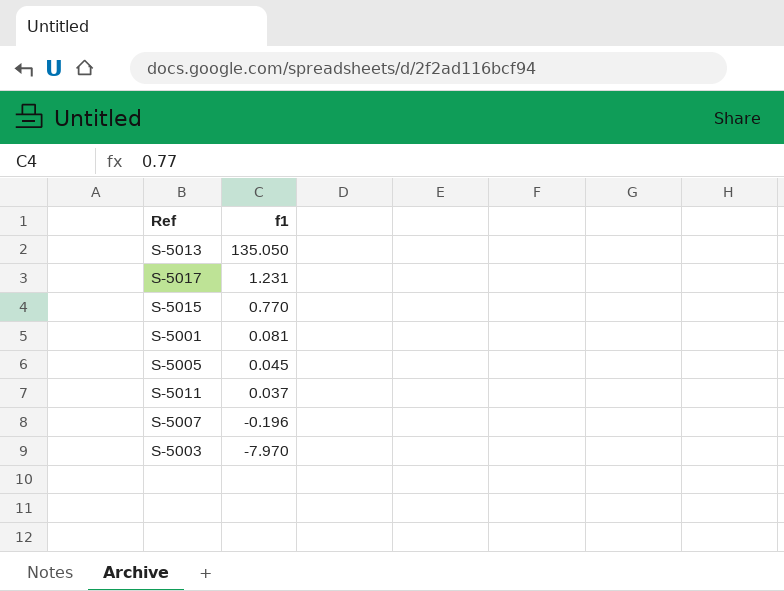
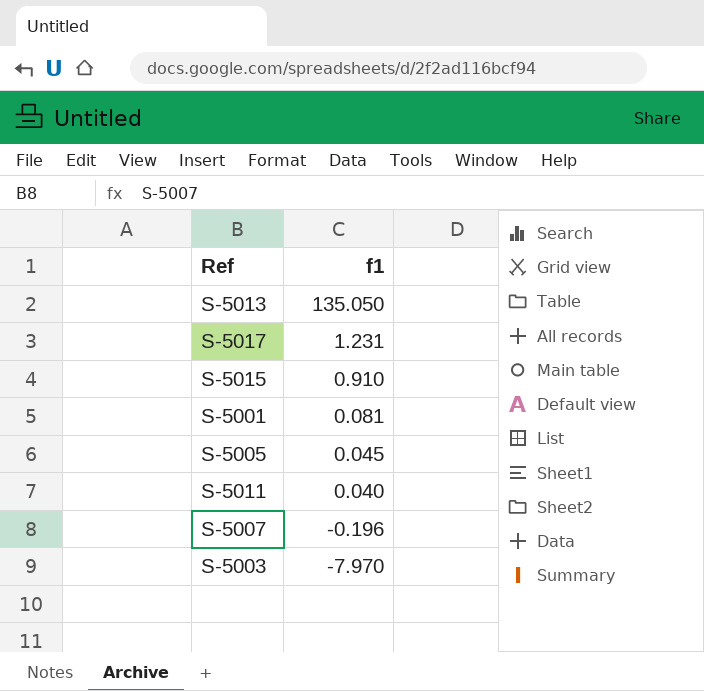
S-5015 | f1: 0.770 -> 0.910
S-5011 | f1: 0.037 -> 0.040

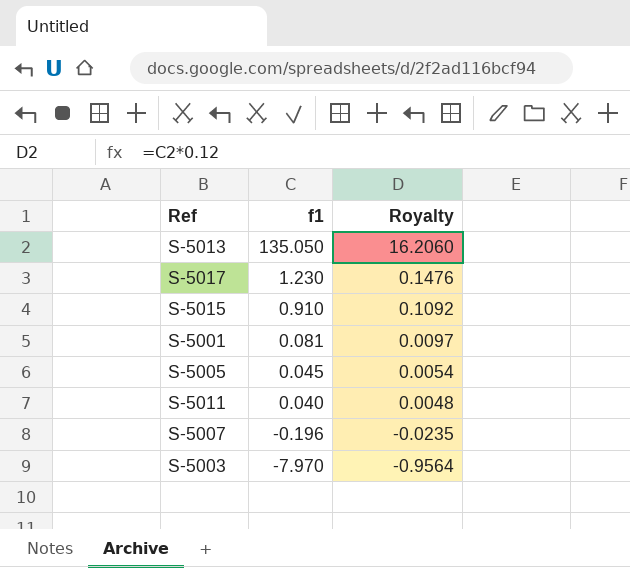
column Royalty | formula: none -> [f1] * 0.12
S-5017 | f1: 1.231 -> 1.230

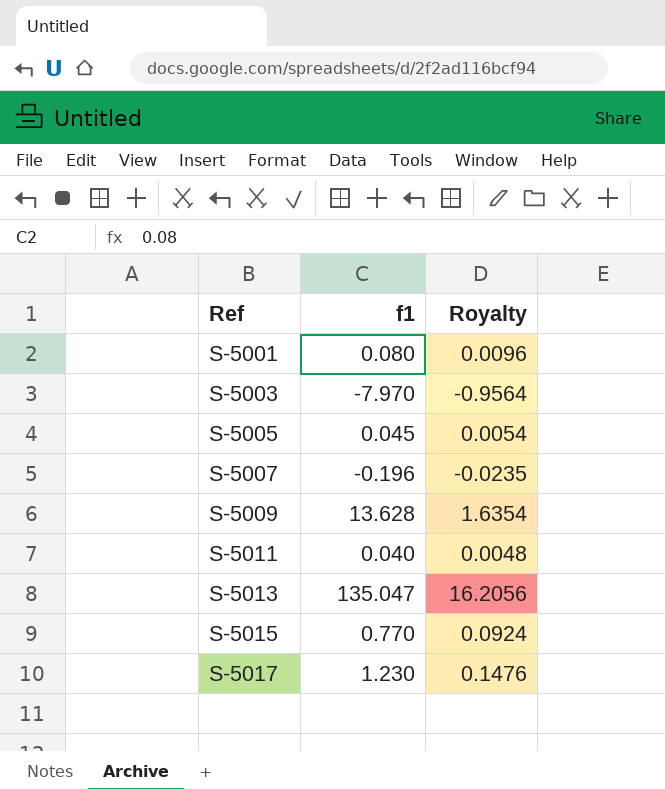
row order: f1 descending -> Ref ascending
S-5001 | f1: 0.081 -> 0.080
S-5001 | Royalty: 0.0097 -> 0.0096
row S-5009: none -> 13.628 | 1.6354
S-5013 | f1: 135.050 -> 135.047
S-5013 | Royalty: 16.2060 -> 16.2056
S-5015 | f1: 0.910 -> 0.770
S-5015 | Royalty: 0.1092 -> 0.0924

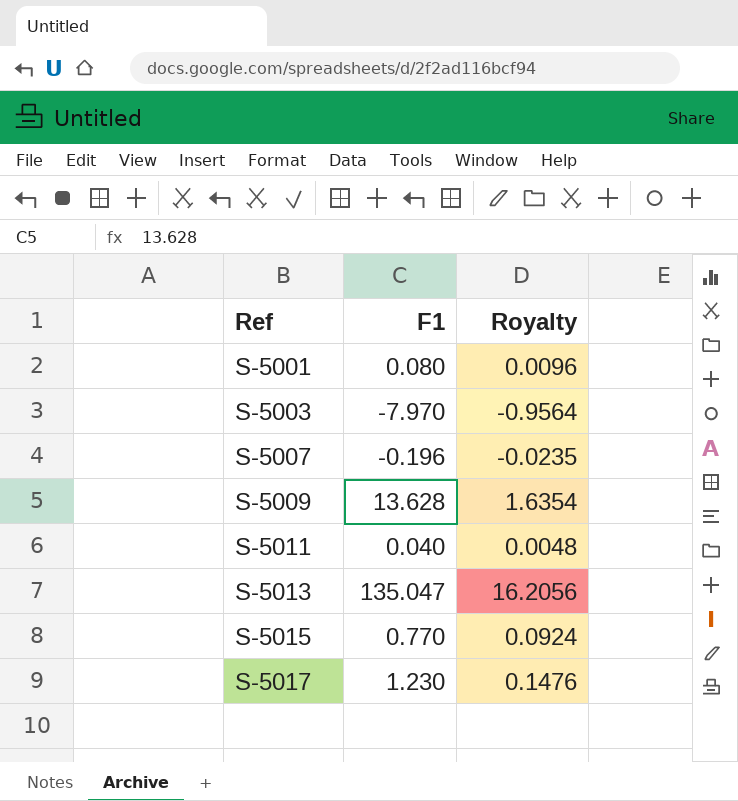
column name: f1 -> F1
row S-5005: 0.045 | 0.0054 -> none

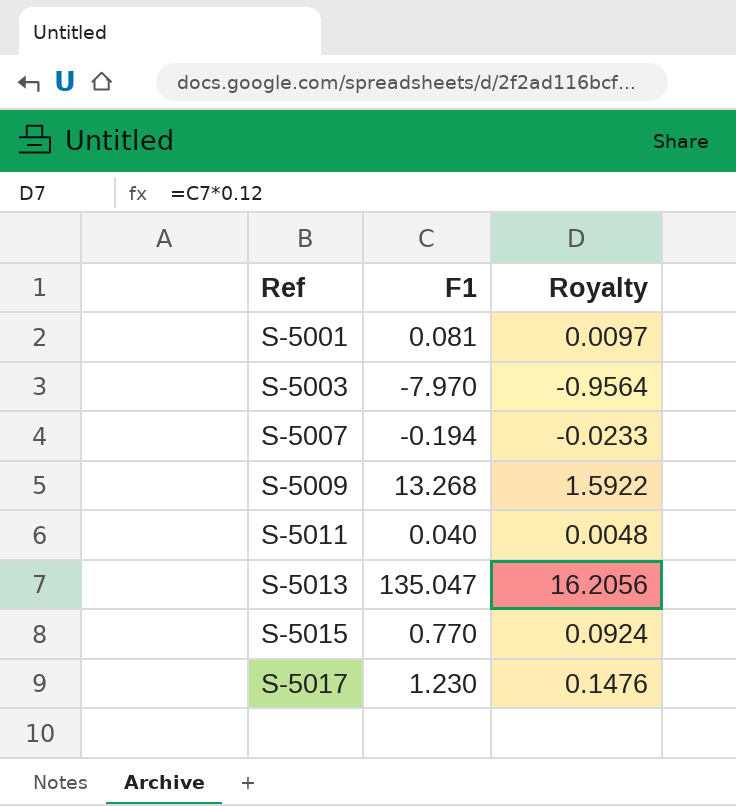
S-5001 | F1: 0.080 -> 0.081
S-5001 | Royalty: 0.0096 -> 0.0097
S-5007 | F1: -0.196 -> -0.194
S-5007 | Royalty: -0.0235 -> -0.0233
S-5009 | F1: 13.628 -> 13.268
S-5009 | Royalty: 1.6354 -> 1.5922

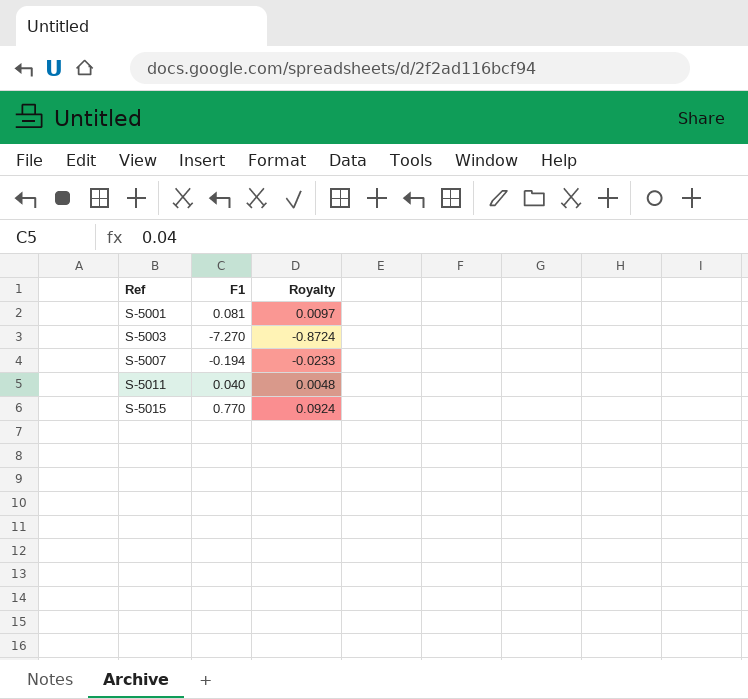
row S-5009: 13.268 | 1.5922 -> none
row S-5013: 135.047 | 16.2056 -> none
row S-5017: 1.230 | 0.1476 -> none
S-5003 | F1: -7.970 -> -7.270
S-5003 | Royalty: -0.9564 -> -0.8724

